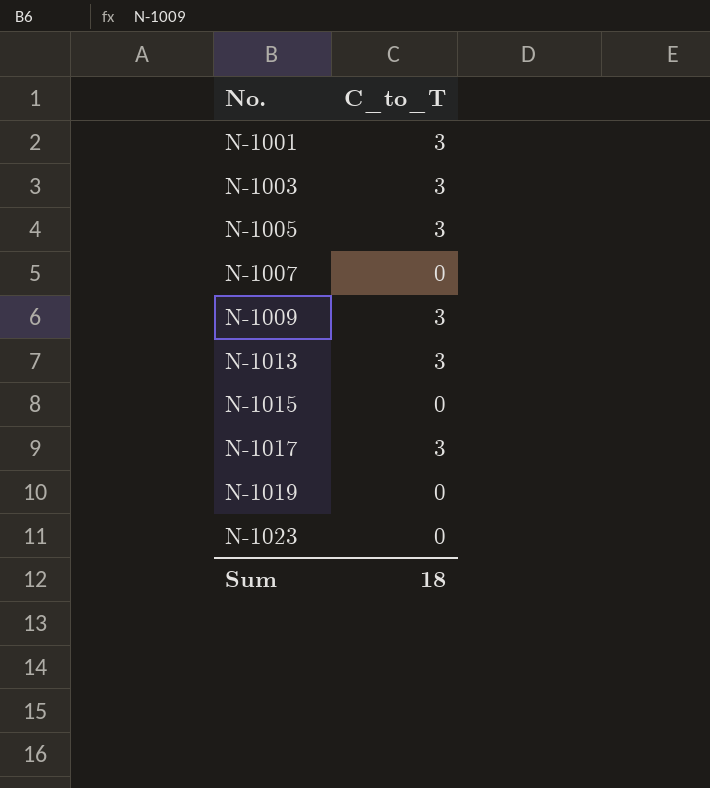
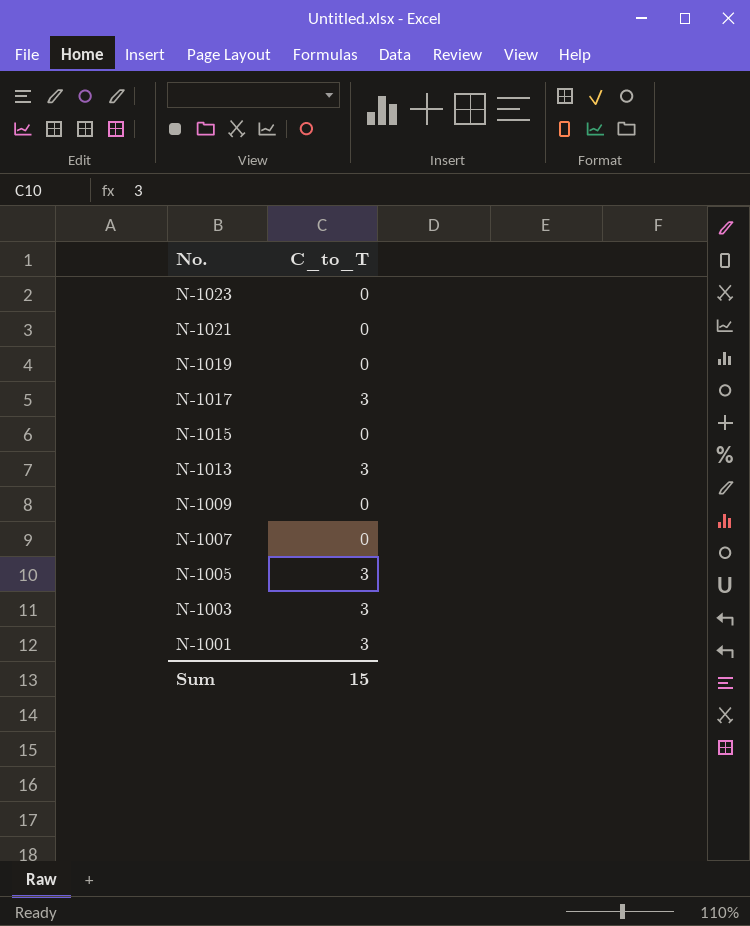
row order: No. ascending -> No. descending
row N-1021: none -> 0
N-1009 | C_to_T: 3 -> 0
Sum | C_to_T: 18 -> 15

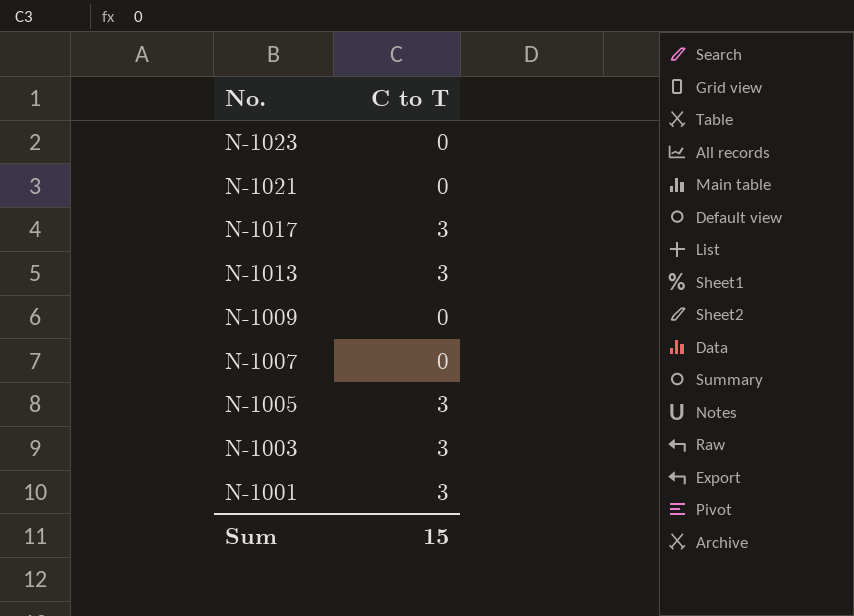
column name: C_to_T -> C to T
row N-1019: 0 -> none
row N-1015: 0 -> none

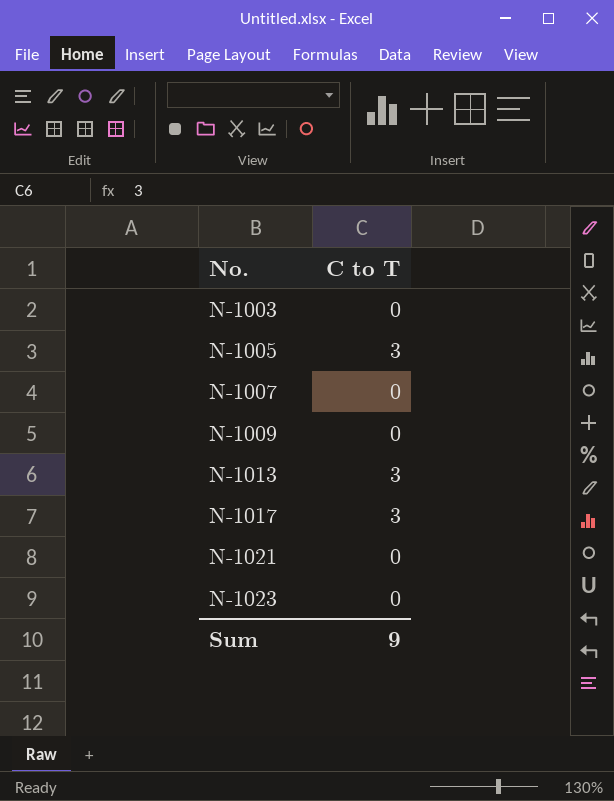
row order: No. descending -> No. ascending
row N-1001: 3 -> none
N-1003 | C to T: 3 -> 0
Sum | C to T: 15 -> 9

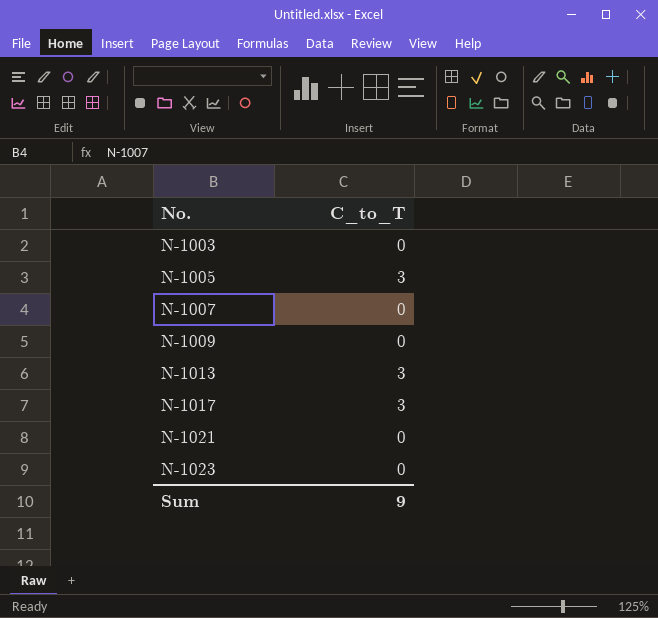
column name: C to T -> C_to_T

